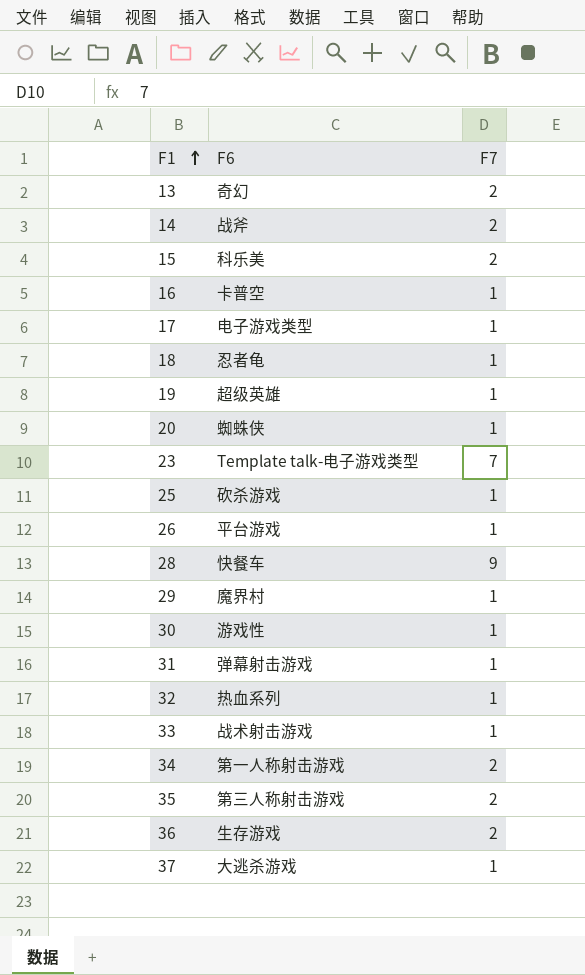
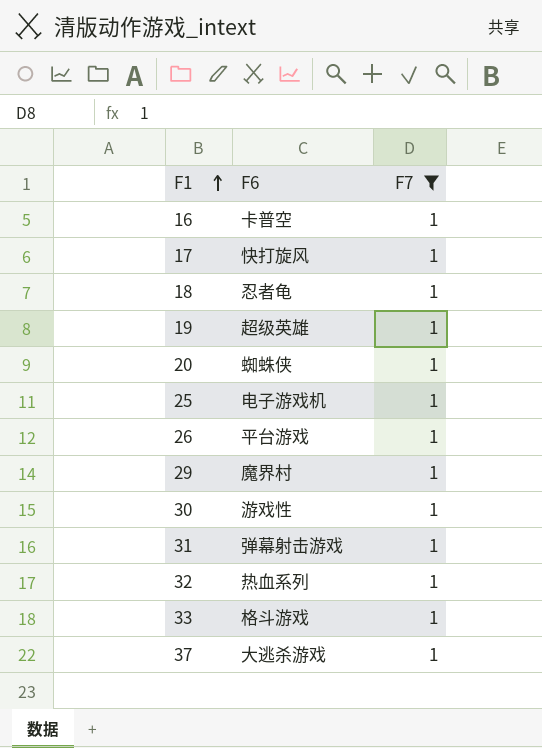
filter: none -> F7 = 1
17 | F6: 电子游戏类型 -> 快打旋风
25 | F6: 砍杀游戏 -> 电子游戏机
33 | F6: 战术射击游戏 -> 格斗游戏

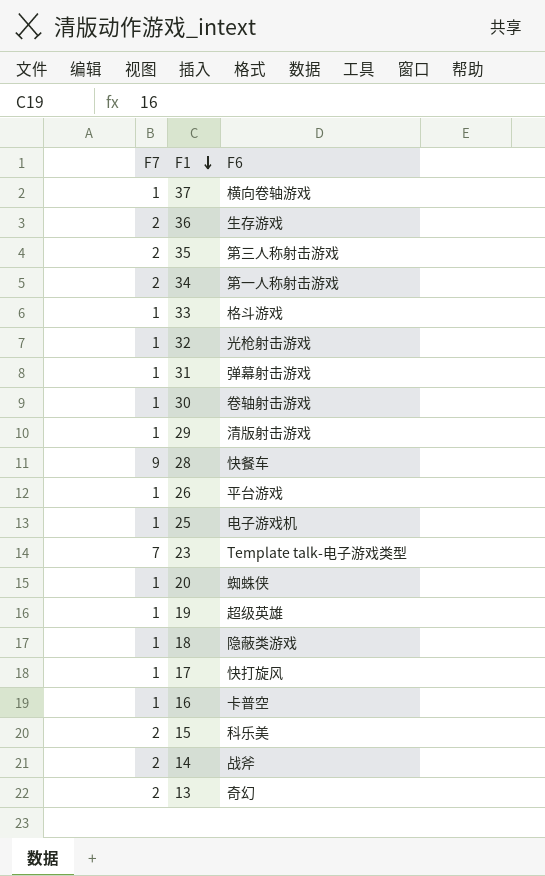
filter: F7 = 1 -> none
row order: F1 ascending -> F1 descending
column F7 | position: 3 -> 1
37 | F6: 大逃杀游戏 -> 横向卷轴游戏
32 | F6: 热血系列 -> 光枪射击游戏
30 | F6: 游戏性 -> 卷轴射击游戏
29 | F6: 魔界村 -> 清版射击游戏
18 | F6: 忍者龟 -> 隐蔽类游戏

